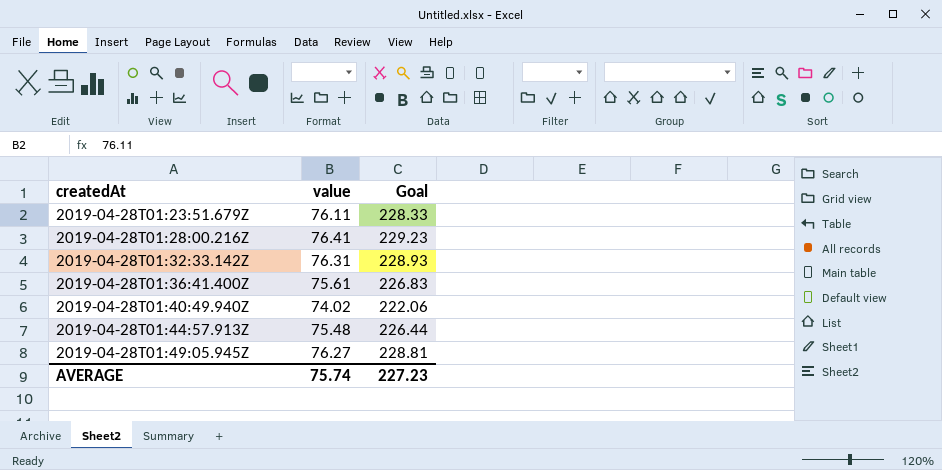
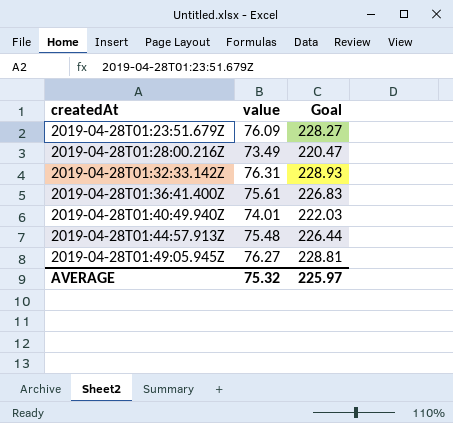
2019-04-28T01:23:51.679Z | value: 76.11 -> 76.09
2019-04-28T01:23:51.679Z | Goal: 228.33 -> 228.27
2019-04-28T01:28:00.216Z | value: 76.41 -> 73.49
2019-04-28T01:28:00.216Z | Goal: 229.23 -> 220.47
2019-04-28T01:40:49.940Z | value: 74.02 -> 74.01
2019-04-28T01:40:49.940Z | Goal: 222.06 -> 222.03
AVERAGE | value: 75.74 -> 75.32
AVERAGE | Goal: 227.23 -> 225.97

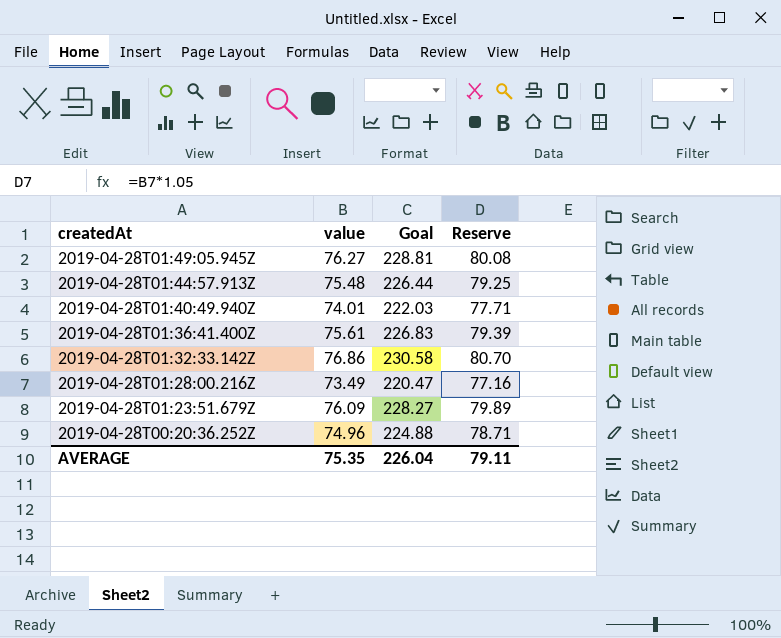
row order: createdAt ascending -> createdAt descending
column Reserve | formula: none -> [value] * 1.05
2019-04-28T01:32:33.142Z | value: 76.31 -> 76.86
2019-04-28T01:32:33.142Z | Goal: 228.93 -> 230.58
row 2019-04-28T00:20:36.252Z: none -> 74.96 | 224.88 | 78.71
AVERAGE | value: 75.32 -> 75.35
AVERAGE | Goal: 225.97 -> 226.04

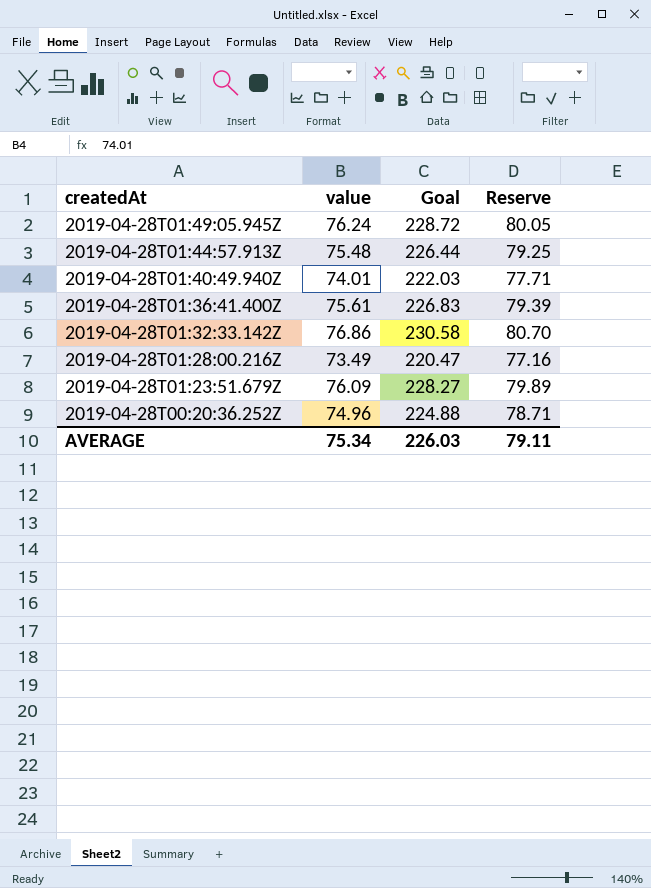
2019-04-28T01:49:05.945Z | value: 76.27 -> 76.24
2019-04-28T01:49:05.945Z | Goal: 228.81 -> 228.72
2019-04-28T01:49:05.945Z | Reserve: 80.08 -> 80.05
AVERAGE | value: 75.35 -> 75.34
AVERAGE | Goal: 226.04 -> 226.03

